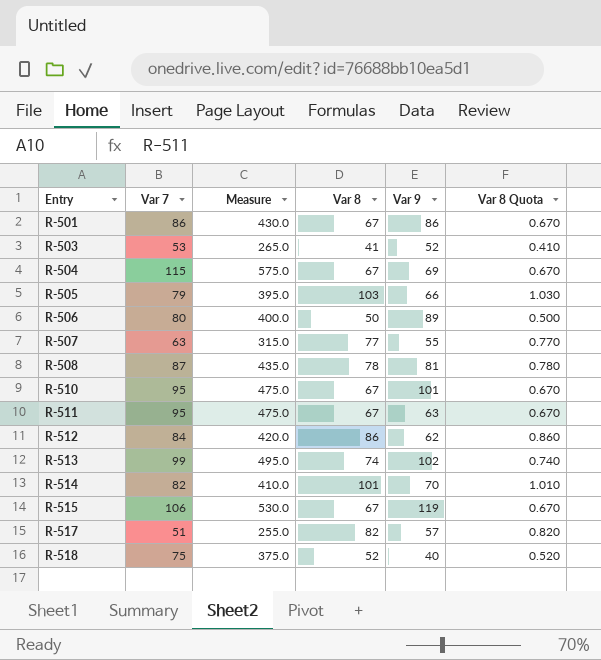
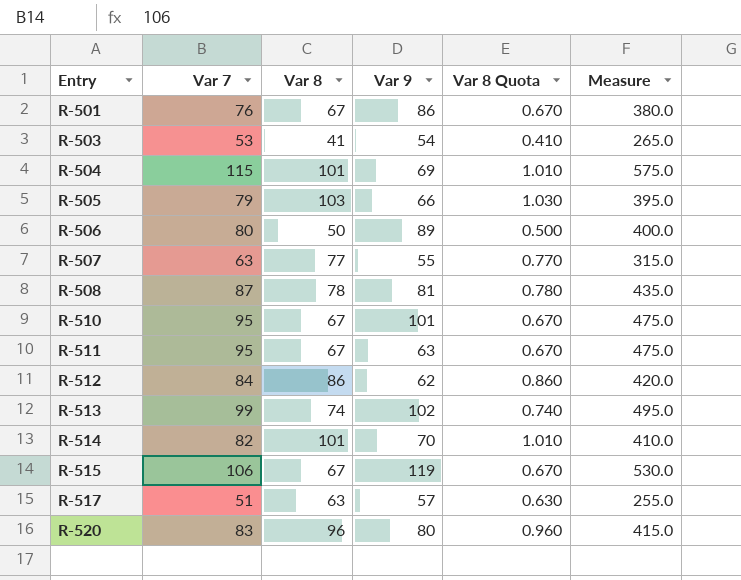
column Measure | position: 3 -> 6
row R-518: 75 | 375.0 | 52 | 40 | 0.520 -> none
R-501 | Var 7: 86 -> 76
R-501 | Measure: 430.0 -> 380.0
R-503 | Var 9: 52 -> 54
R-504 | Var 8: 67 -> 101
R-504 | Var 8 Quota: 0.670 -> 1.010
R-517 | Var 8: 82 -> 63
R-517 | Var 8 Quota: 0.820 -> 0.630
row R-520: none -> 83 | 96 | 80 | 0.960 | 415.0

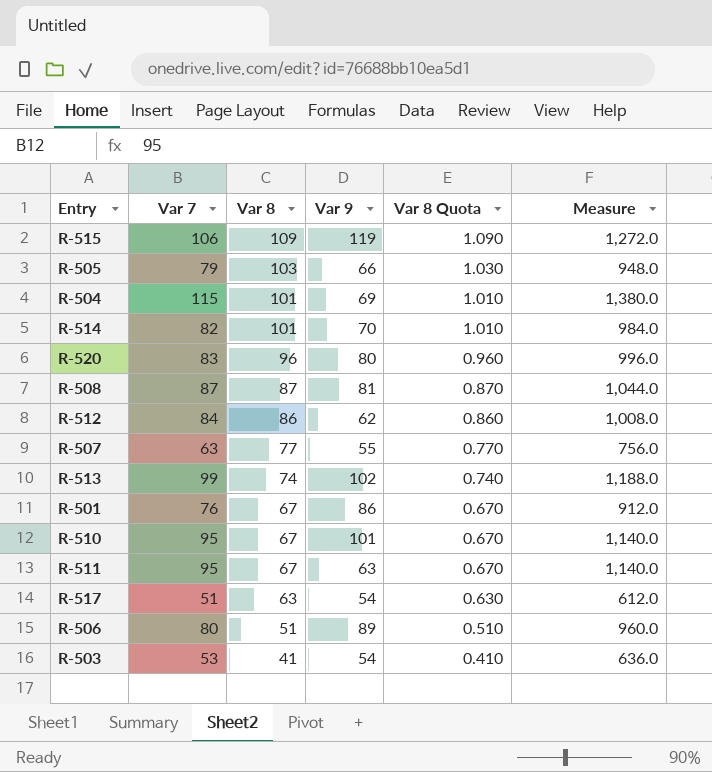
row order: Entry ascending -> Var 8 descending
column Measure | formula: [Var 7] * 5 -> [Var 7] * 12
R-515 | Var 8: 67 -> 109
R-515 | Var 8 Quota: 0.670 -> 1.090
R-508 | Var 8: 78 -> 87
R-508 | Var 8 Quota: 0.780 -> 0.870
R-517 | Var 9: 57 -> 54
R-506 | Var 8: 50 -> 51
R-506 | Var 8 Quota: 0.500 -> 0.510

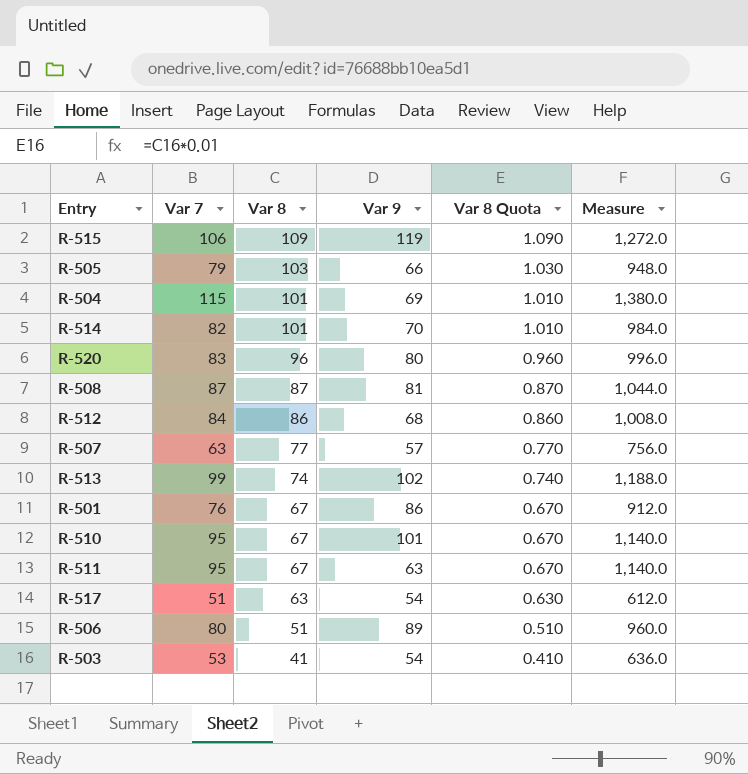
R-512 | Var 9: 62 -> 68
R-507 | Var 9: 55 -> 57

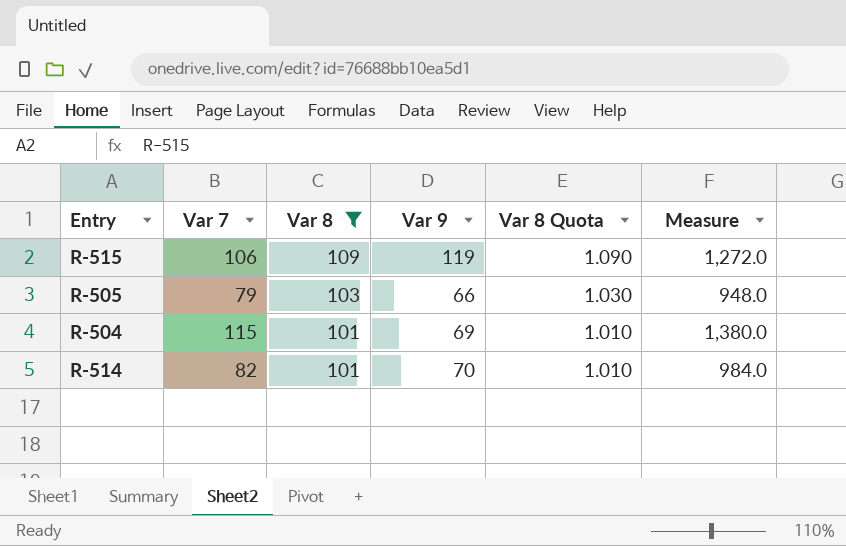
filter: none -> Var 8 >= 101

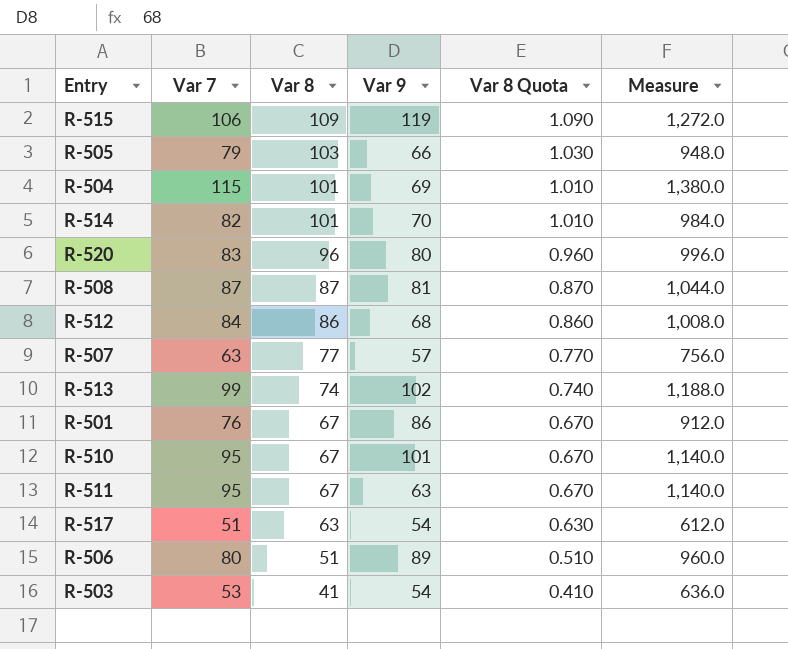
filter: Var 8 >= 101 -> none

